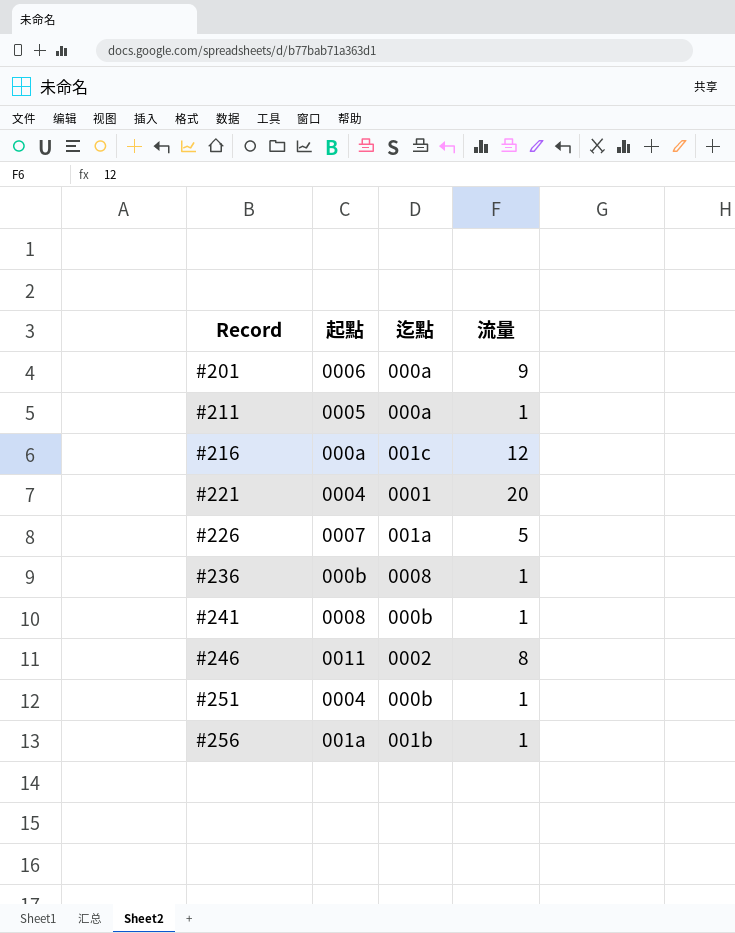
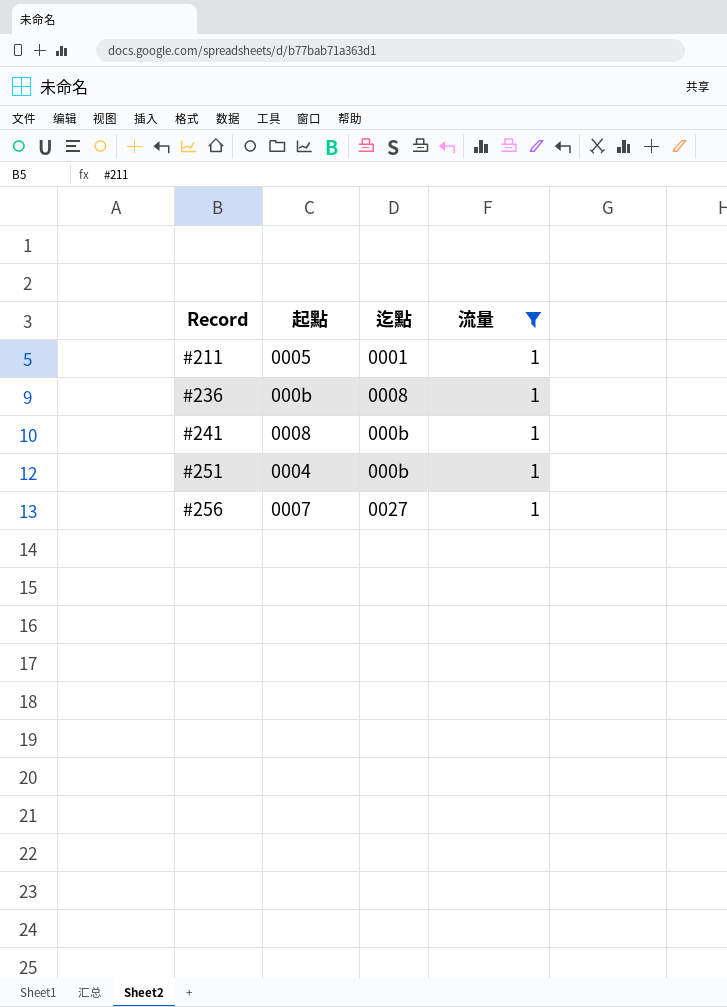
filter: none -> 流量 = 1
#211 | 迄點: 000a -> 0001
#256 | 起點: 001a -> 0007
#256 | 迄點: 001b -> 0027

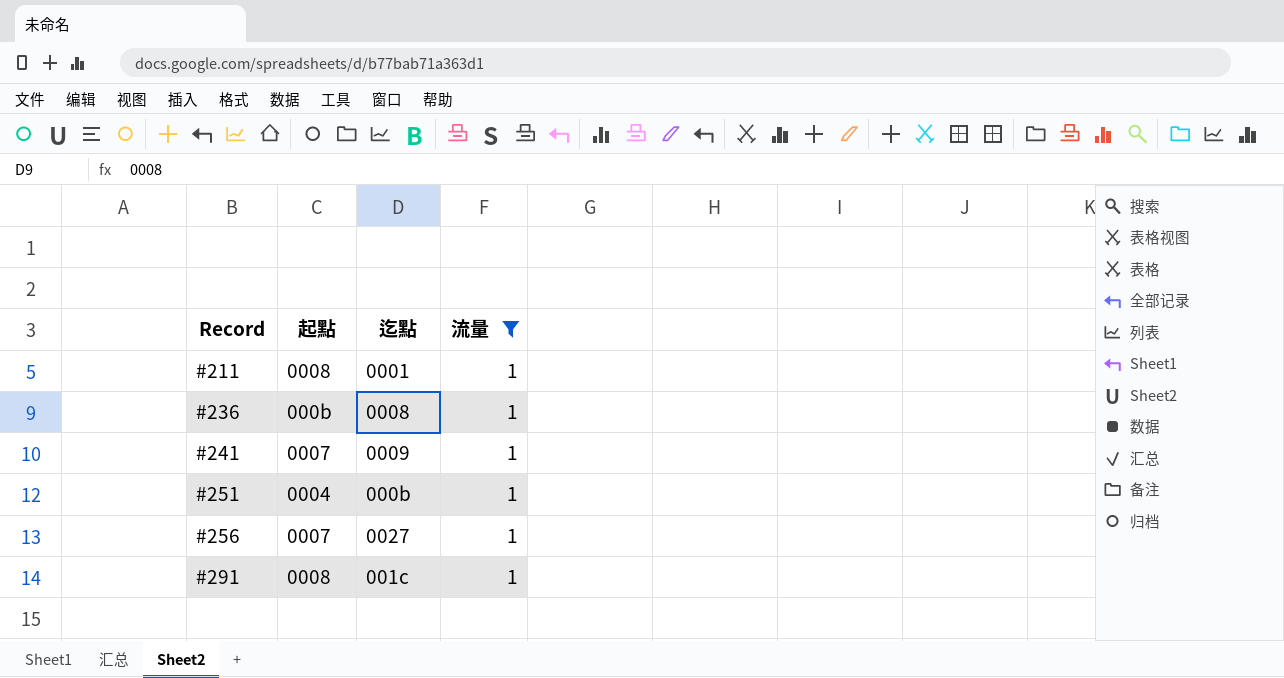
#211 | 起點: 0005 -> 0008
#241 | 起點: 0008 -> 0007
#241 | 迄點: 000b -> 0009
row #291: none -> 0008 | 001c | 1

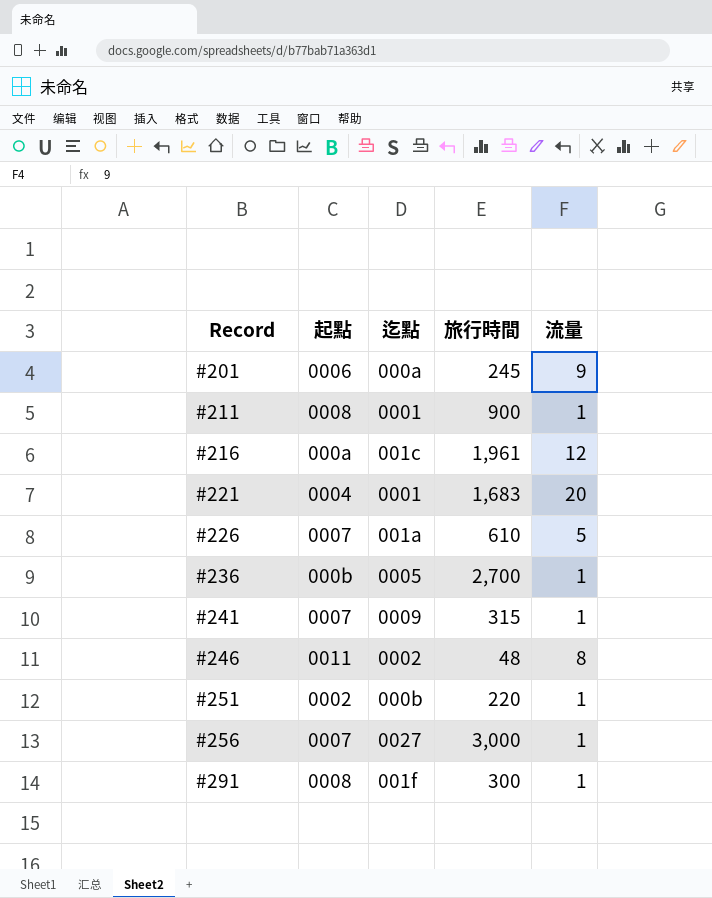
filter: 流量 = 1 -> none
column 旅行時間 | position: none -> 4
#236 | 迄點: 0008 -> 0005
#251 | 起點: 0004 -> 0002
#291 | 迄點: 001c -> 001f

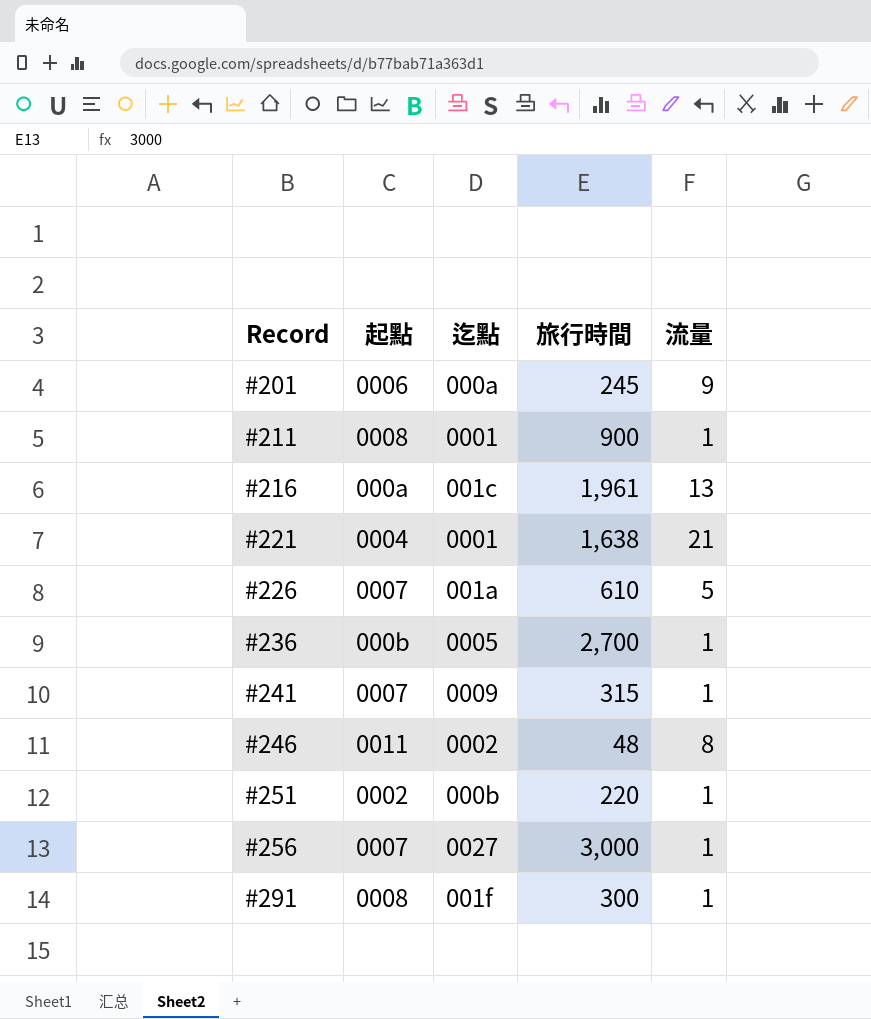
#216 | 流量: 12 -> 13
#221 | 旅行時間: 1,683 -> 1,638
#221 | 流量: 20 -> 21

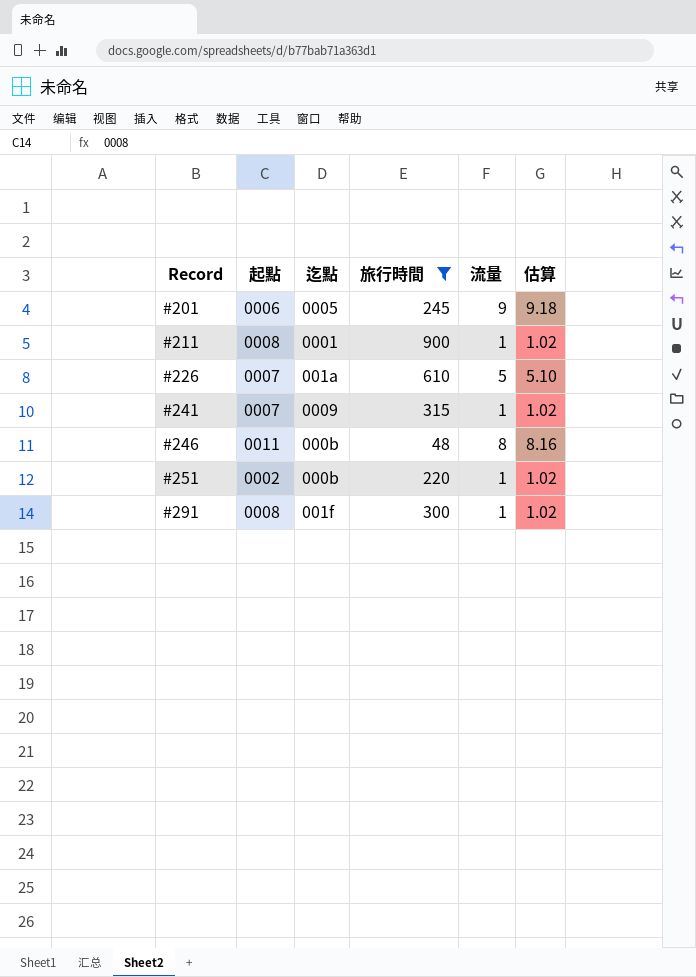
filter: none -> 旅行時間 <= 900
column 估算 | formula: none -> [流量] * 1.02
#201 | 迄點: 000a -> 0005
#246 | 迄點: 0002 -> 000b

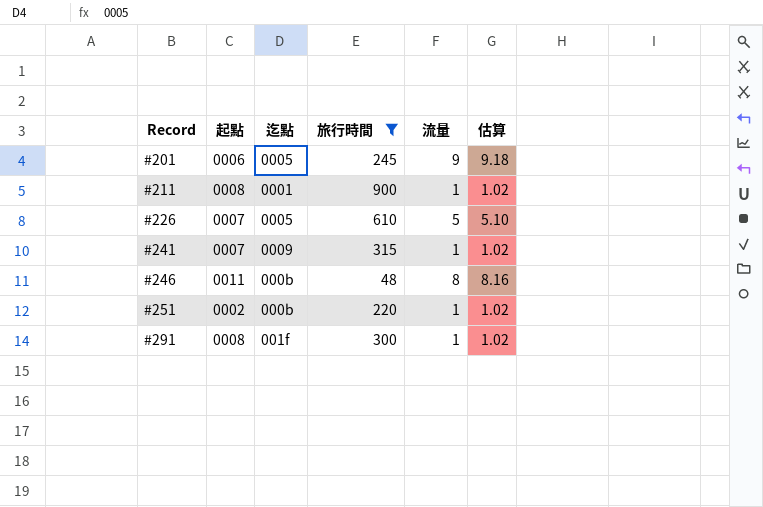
#226 | 迄點: 001a -> 0005

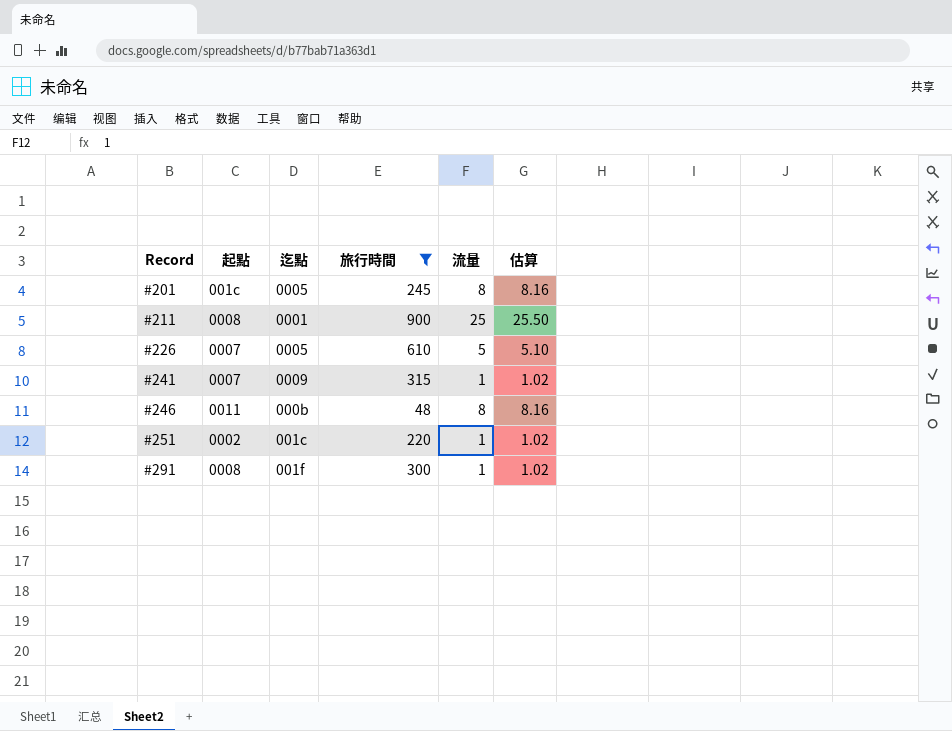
#201 | 起點: 0006 -> 001c
#201 | 流量: 9 -> 8
#201 | 估算: 9.18 -> 8.16
#211 | 流量: 1 -> 25
#211 | 估算: 1.02 -> 25.50
#251 | 迄點: 000b -> 001c

